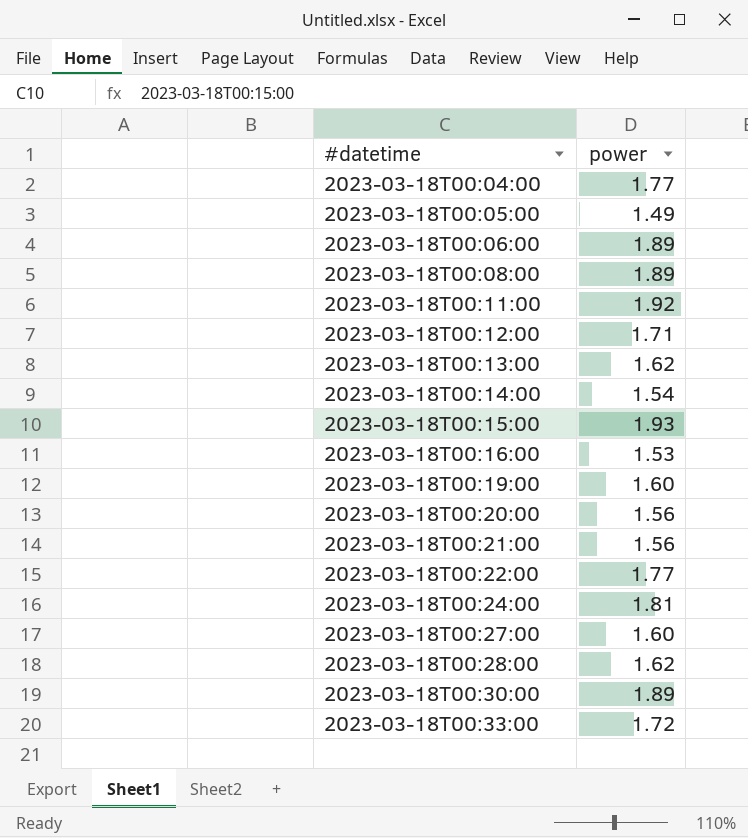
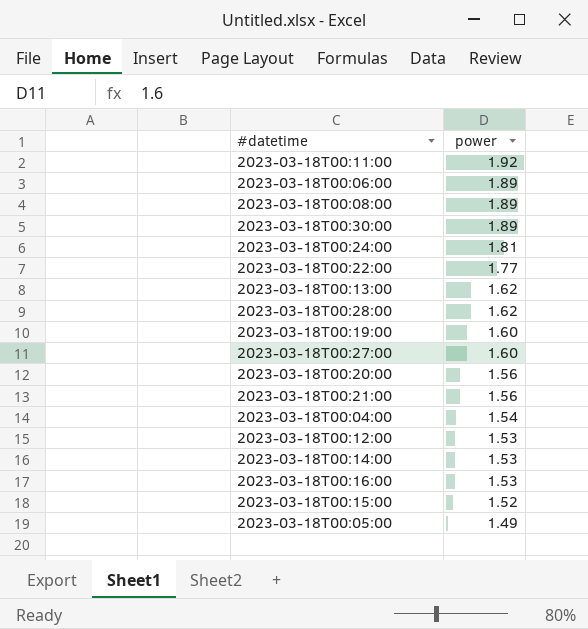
row order: #datetime ascending -> power descending
row 2023-03-18T00:33:00: 1.72 -> none
2023-03-18T00:04:00 | power: 1.77 -> 1.54
2023-03-18T00:12:00 | power: 1.71 -> 1.53
2023-03-18T00:14:00 | power: 1.54 -> 1.53
2023-03-18T00:15:00 | power: 1.93 -> 1.52

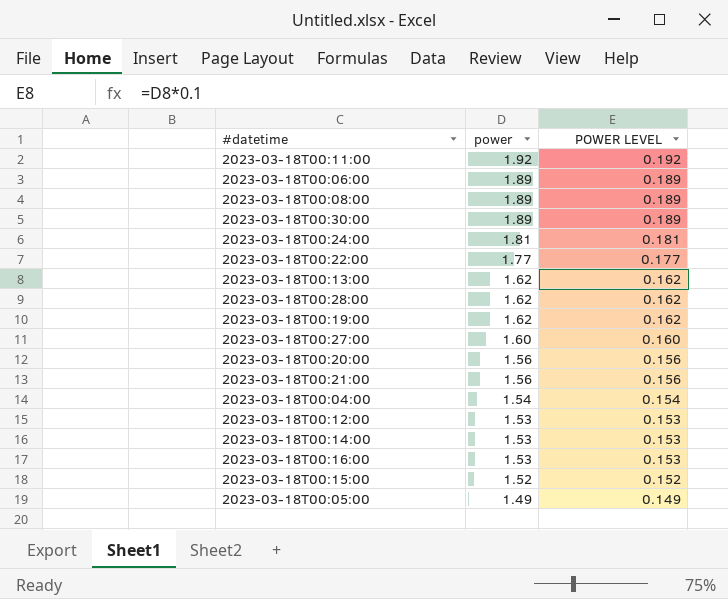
column POWER LEVEL | formula: none -> [power] * 0.1
2023-03-18T00:19:00 | power: 1.60 -> 1.62

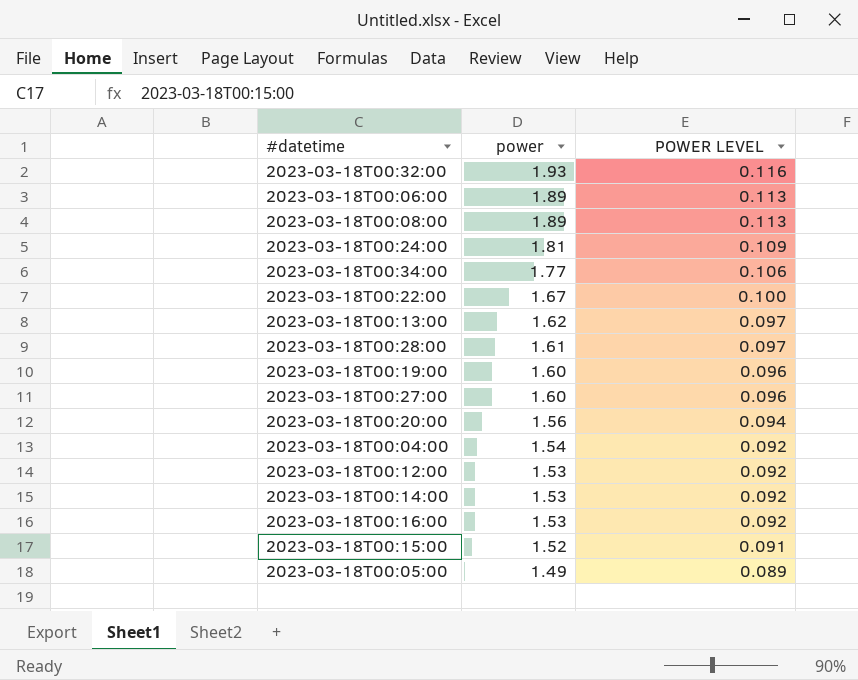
column POWER LEVEL | formula: [power] * 0.1 -> [power] * 0.06
row 2023-03-18T00:11:00: 1.92 | 0.192 -> none
row 2023-03-18T00:30:00: 1.89 | 0.189 -> none
row 2023-03-18T00:21:00: 1.56 | 0.156 -> none
row 2023-03-18T00:32:00: none -> 1.93 | 0.116
row 2023-03-18T00:34:00: none -> 1.77 | 0.106
2023-03-18T00:22:00 | power: 1.77 -> 1.67
2023-03-18T00:28:00 | power: 1.62 -> 1.61
2023-03-18T00:19:00 | power: 1.62 -> 1.60

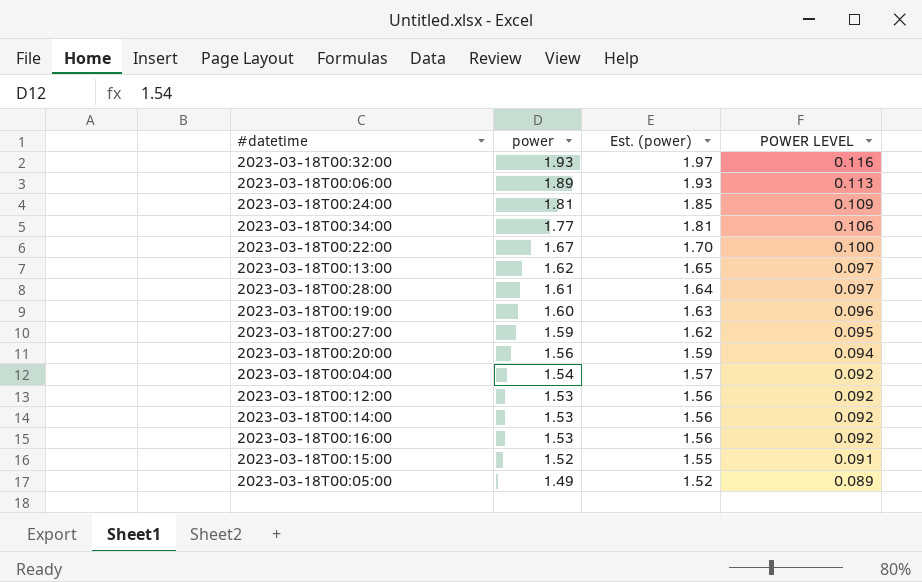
column Est. (power) | formula: none -> [power] * 1.02
row 2023-03-18T00:08:00: 1.89 | 0.113 -> none
2023-03-18T00:27:00 | power: 1.60 -> 1.59
2023-03-18T00:27:00 | POWER LEVEL: 0.096 -> 0.095

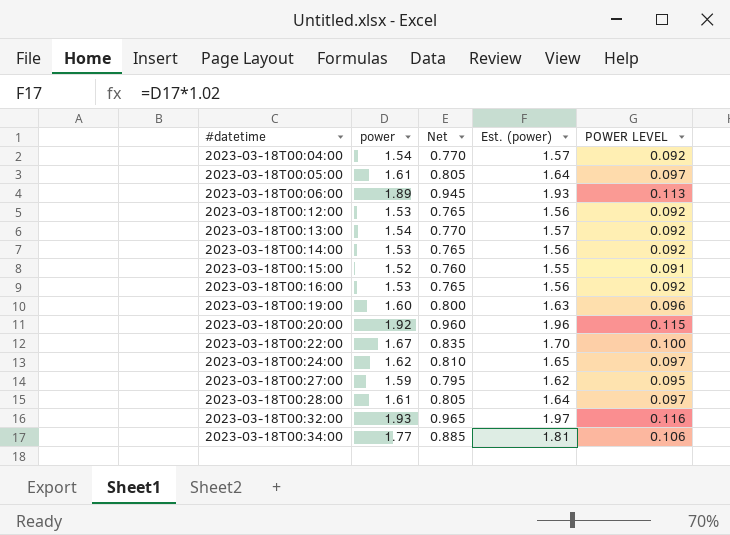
row order: power descending -> #datetime ascending
column Net | formula: none -> [power] * 0.5
2023-03-18T00:05:00 | power: 1.49 -> 1.61
2023-03-18T00:05:00 | Est. (power): 1.52 -> 1.64
2023-03-18T00:05:00 | POWER LEVEL: 0.089 -> 0.097
2023-03-18T00:13:00 | power: 1.62 -> 1.54
2023-03-18T00:13:00 | Est. (power): 1.65 -> 1.57
2023-03-18T00:13:00 | POWER LEVEL: 0.097 -> 0.092
2023-03-18T00:20:00 | power: 1.56 -> 1.92
2023-03-18T00:20:00 | Est. (power): 1.59 -> 1.96
2023-03-18T00:20:00 | POWER LEVEL: 0.094 -> 0.115
2023-03-18T00:24:00 | power: 1.81 -> 1.62
2023-03-18T00:24:00 | Est. (power): 1.85 -> 1.65
2023-03-18T00:24:00 | POWER LEVEL: 0.109 -> 0.097

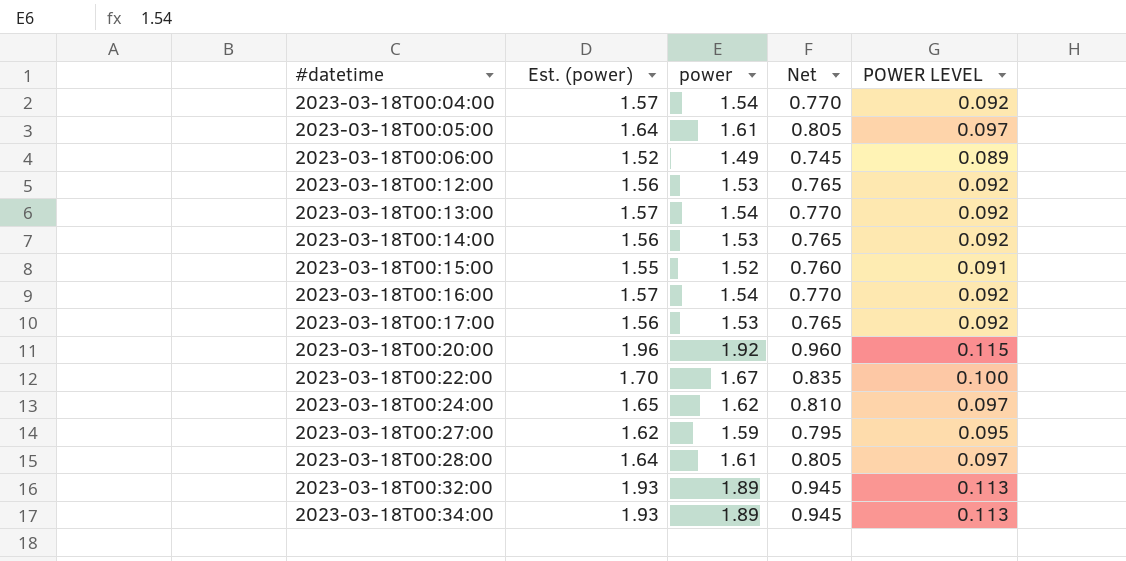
column Est. (power) | position: 4 -> 2
row 2023-03-18T00:19:00: 1.60 | 0.800 | 1.63 | 0.096 -> none
2023-03-18T00:06:00 | Est. (power): 1.93 -> 1.52
2023-03-18T00:06:00 | power: 1.89 -> 1.49
2023-03-18T00:06:00 | Net: 0.945 -> 0.745
2023-03-18T00:06:00 | POWER LEVEL: 0.113 -> 0.089
2023-03-18T00:16:00 | Est. (power): 1.56 -> 1.57
2023-03-18T00:16:00 | power: 1.53 -> 1.54
2023-03-18T00:16:00 | Net: 0.765 -> 0.770
row 2023-03-18T00:17:00: none -> 1.56 | 1.53 | 0.765 | 0.092
2023-03-18T00:32:00 | Est. (power): 1.97 -> 1.93
2023-03-18T00:32:00 | power: 1.93 -> 1.89
2023-03-18T00:32:00 | Net: 0.965 -> 0.945
2023-03-18T00:32:00 | POWER LEVEL: 0.116 -> 0.113
2023-03-18T00:34:00 | Est. (power): 1.81 -> 1.93
2023-03-18T00:34:00 | power: 1.77 -> 1.89
2023-03-18T00:34:00 | Net: 0.885 -> 0.945
2023-03-18T00:34:00 | POWER LEVEL: 0.106 -> 0.113

